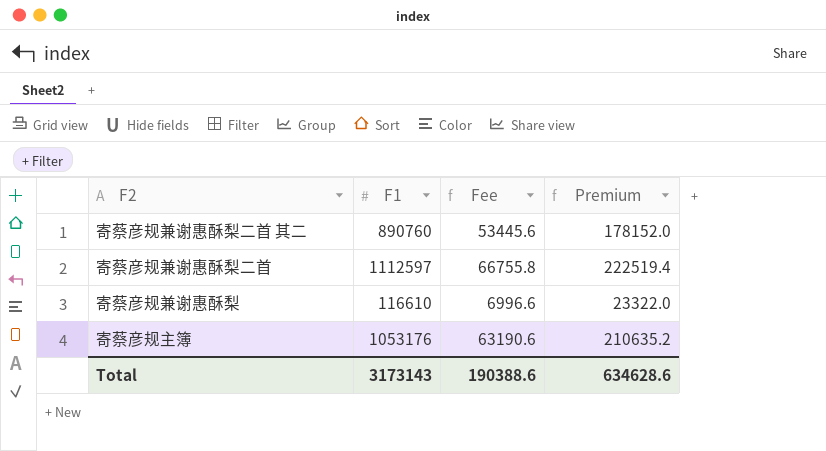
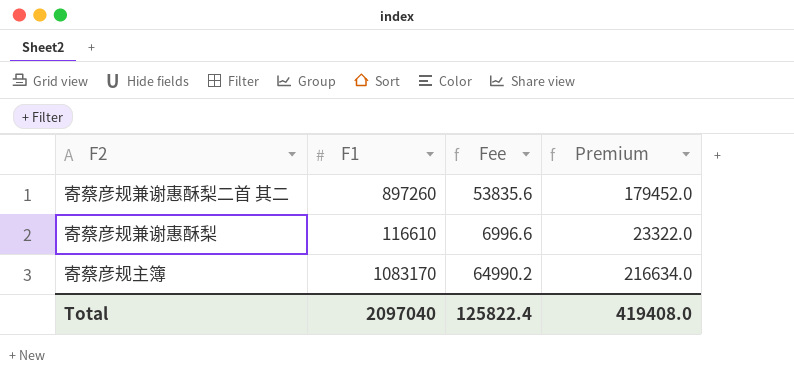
row 寄蔡彦规兼谢惠酥梨二首: 1112597 | 66755.8 | 222519.4 -> none
寄蔡彦规兼谢惠酥梨二首 其二 | F1: 890760 -> 897260
寄蔡彦规兼谢惠酥梨二首 其二 | Fee: 53445.6 -> 53835.6
寄蔡彦规兼谢惠酥梨二首 其二 | Premium: 178152.0 -> 179452.0
寄蔡彦规主簿 | F1: 1053176 -> 1083170
寄蔡彦规主簿 | Fee: 63190.6 -> 64990.2
寄蔡彦规主簿 | Premium: 210635.2 -> 216634.0
Total | F1: 3173143 -> 2097040
Total | Fee: 190388.6 -> 125822.4
Total | Premium: 634628.6 -> 419408.0

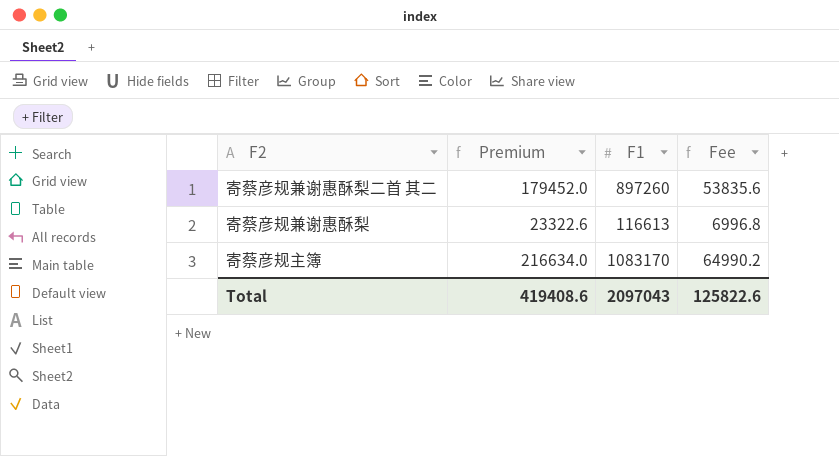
column Premium | position: 4 -> 2
寄蔡彦规兼谢惠酥梨 | Premium: 23322.0 -> 23322.6
寄蔡彦规兼谢惠酥梨 | F1: 116610 -> 116613
寄蔡彦规兼谢惠酥梨 | Fee: 6996.6 -> 6996.8
Total | Premium: 419408.0 -> 419408.6
Total | F1: 2097040 -> 2097043
Total | Fee: 125822.4 -> 125822.6

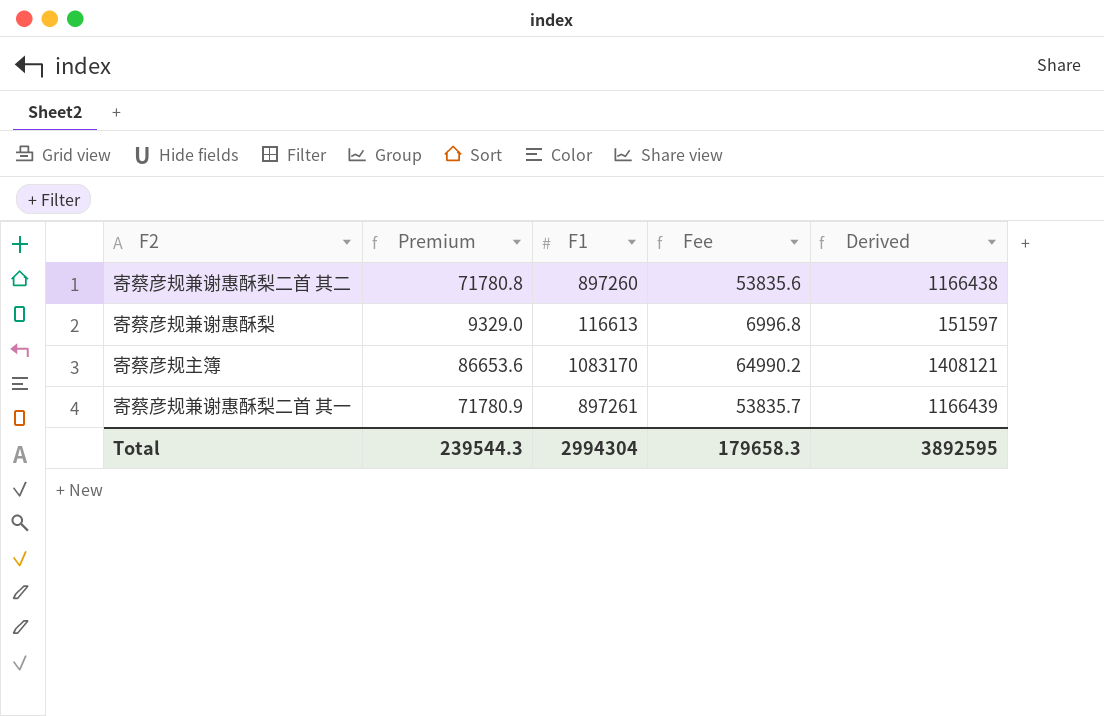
column Premium | formula: [F1] * 0.2 -> [F1] * 0.08
column Derived | formula: none -> [F1] * 1.3
row 寄蔡彦规兼谢惠酥梨二首 其一: none -> 71780.9 | 897261 | 53835.7 | 1166439
Total | Premium: 419408.6 -> 239544.3
Total | F1: 2097043 -> 2994304
Total | Fee: 125822.6 -> 179658.3

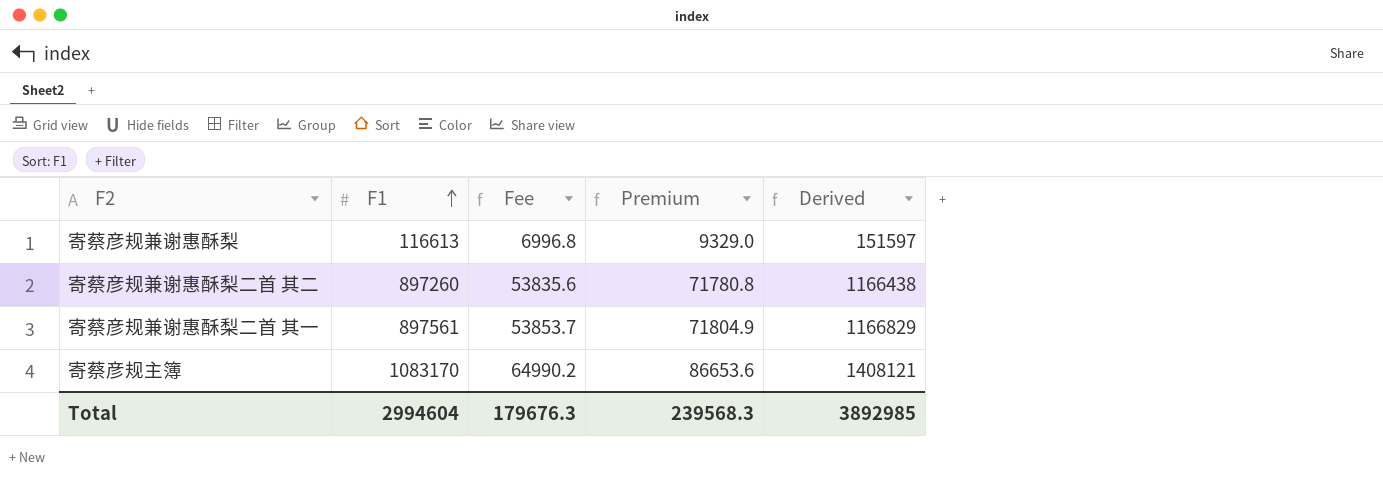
row order: none -> F1 ascending
column Premium | position: 2 -> 4
寄蔡彦规兼谢惠酥梨二首 其一 | F1: 897261 -> 897561
寄蔡彦规兼谢惠酥梨二首 其一 | Fee: 53835.7 -> 53853.7
寄蔡彦规兼谢惠酥梨二首 其一 | Premium: 71780.9 -> 71804.9
寄蔡彦规兼谢惠酥梨二首 其一 | Derived: 1166439 -> 1166829
Total | F1: 2994304 -> 2994604
Total | Fee: 179658.3 -> 179676.3
Total | Premium: 239544.3 -> 239568.3
Total | Derived: 3892595 -> 3892985

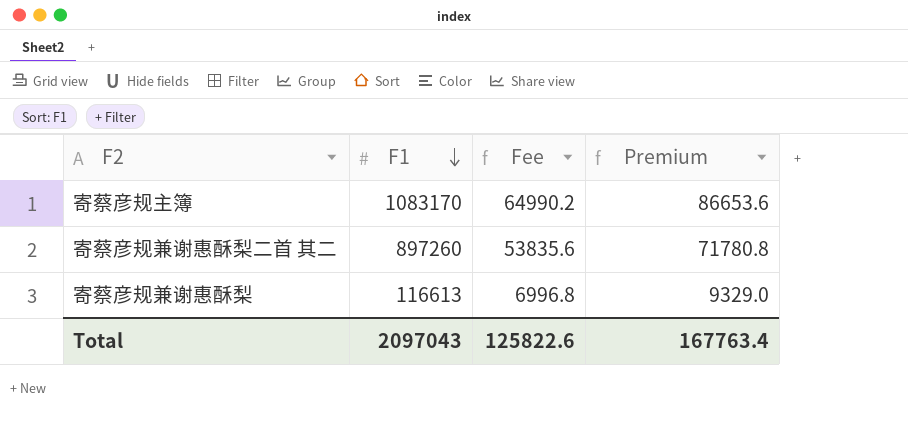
row order: F1 ascending -> F1 descending
column Derived | formula: [F1] * 1.3 -> none
row 寄蔡彦规兼谢惠酥梨二首 其一: 897561 | 53853.7 | 71804.9 | 1166829 -> none
Total | F1: 2994604 -> 2097043
Total | Fee: 179676.3 -> 125822.6
Total | Premium: 239568.3 -> 167763.4

